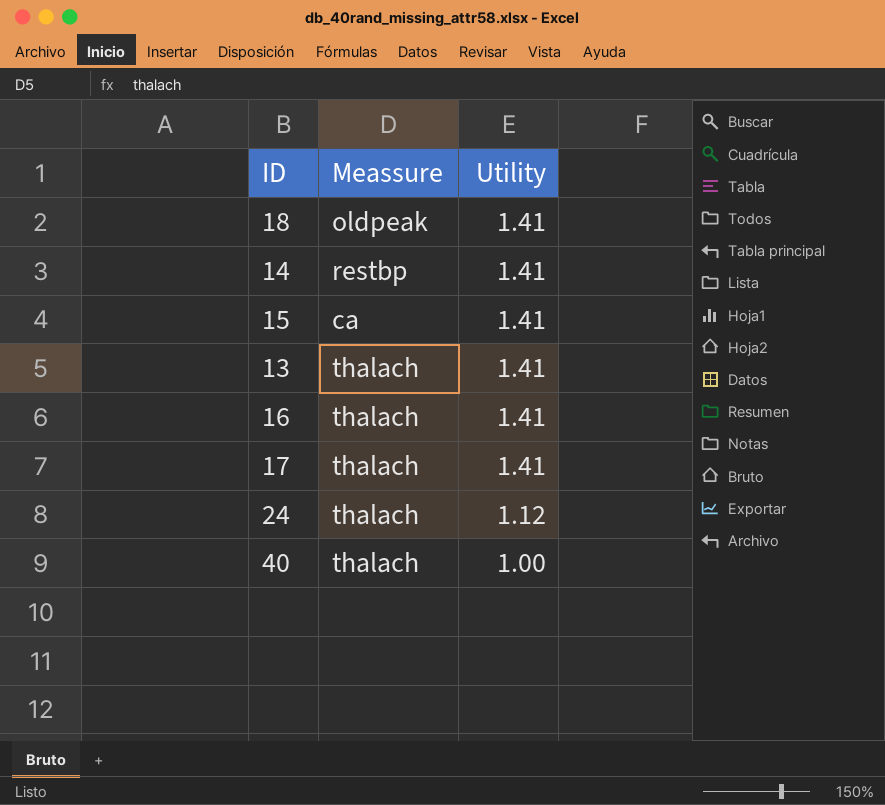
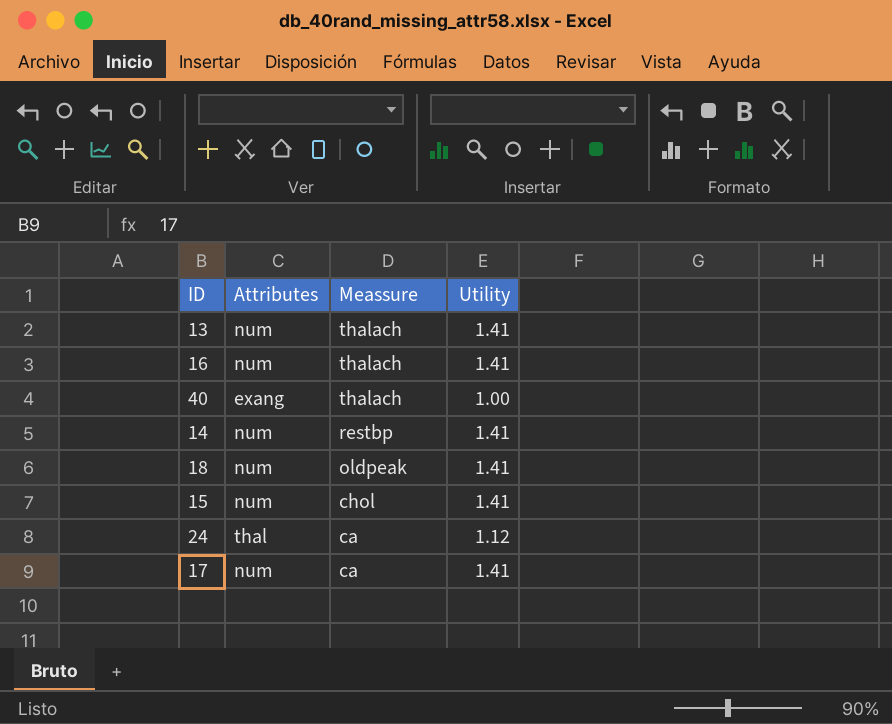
row order: Utility descending -> Meassure descending
column Attributes | position: none -> 2
15 | Meassure: ca -> chol
24 | Meassure: thalach -> ca
17 | Meassure: thalach -> ca

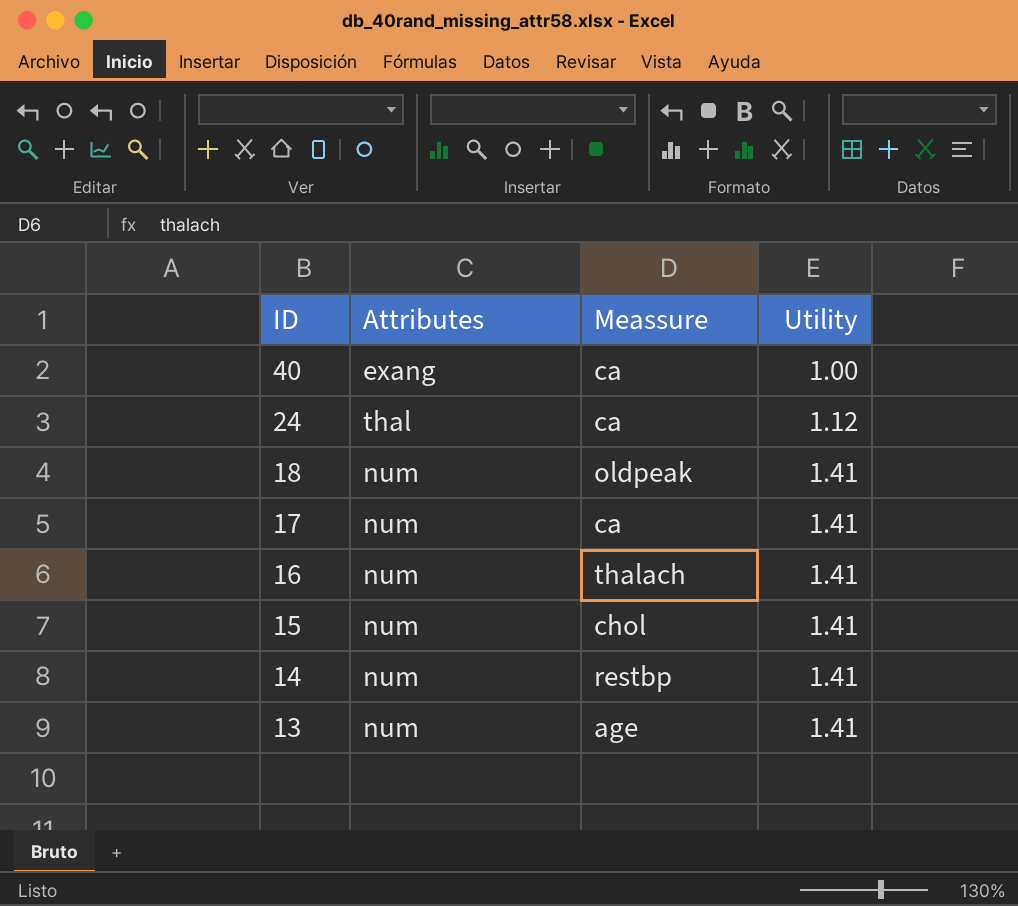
row order: Meassure descending -> ID descending
40 | Meassure: thalach -> ca
13 | Meassure: thalach -> age

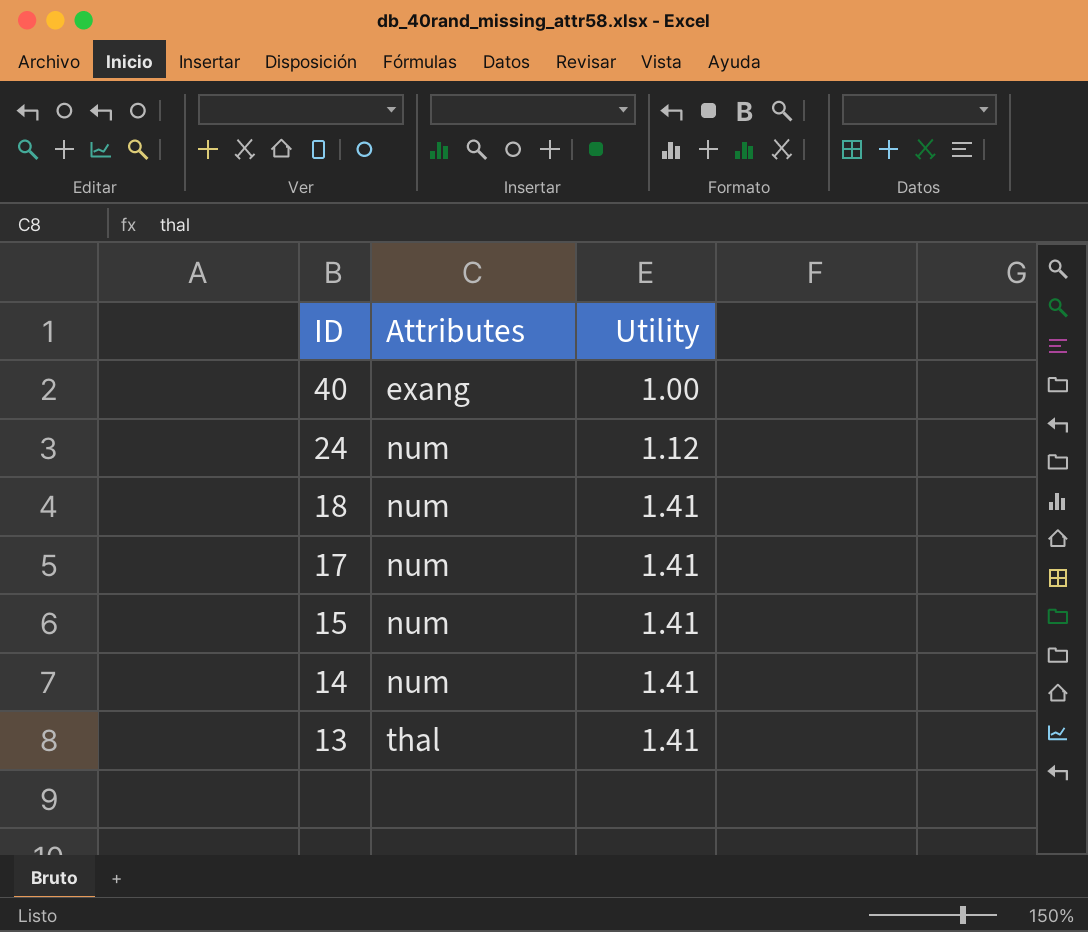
column Meassure | position: 3 -> none
row 16: num | thalach | 1.41 -> none
24 | Attributes: thal -> num
13 | Attributes: num -> thal

